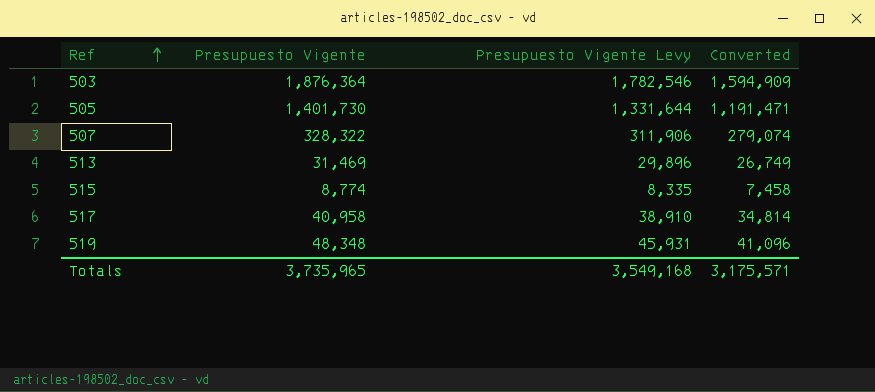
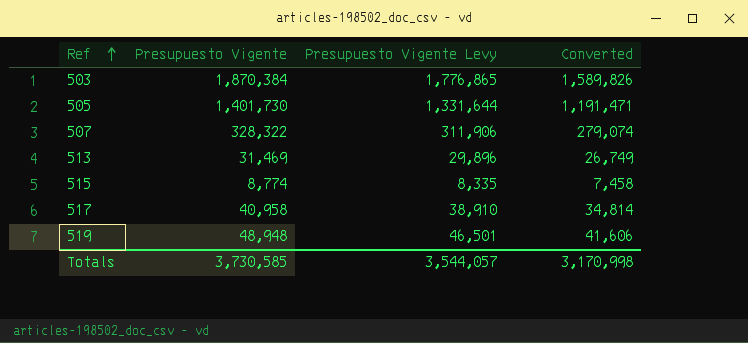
503 | Presupuesto Vigente: 1,876,364 -> 1,870,384
503 | Presupuesto Vigente Levy: 1,782,546 -> 1,776,865
503 | Converted: 1,594,909 -> 1,589,826
519 | Presupuesto Vigente: 48,348 -> 48,948
519 | Presupuesto Vigente Levy: 45,931 -> 46,501
519 | Converted: 41,096 -> 41,606
Totals | Presupuesto Vigente: 3,735,965 -> 3,730,585
Totals | Presupuesto Vigente Levy: 3,549,168 -> 3,544,057
Totals | Converted: 3,175,571 -> 3,170,998

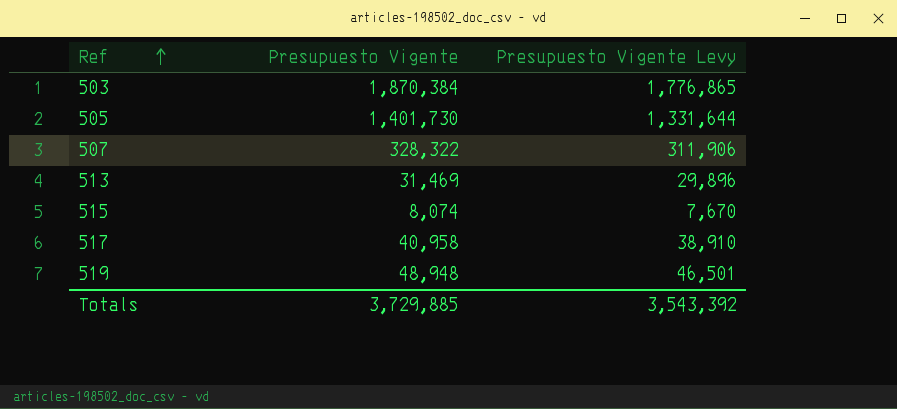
column Converted | formula: [Presupuesto Vigente] * 0.85 -> none
515 | Presupuesto Vigente: 8,774 -> 8,074
515 | Presupuesto Vigente Levy: 8,335 -> 7,670
Totals | Presupuesto Vigente: 3,730,585 -> 3,729,885
Totals | Presupuesto Vigente Levy: 3,544,057 -> 3,543,392

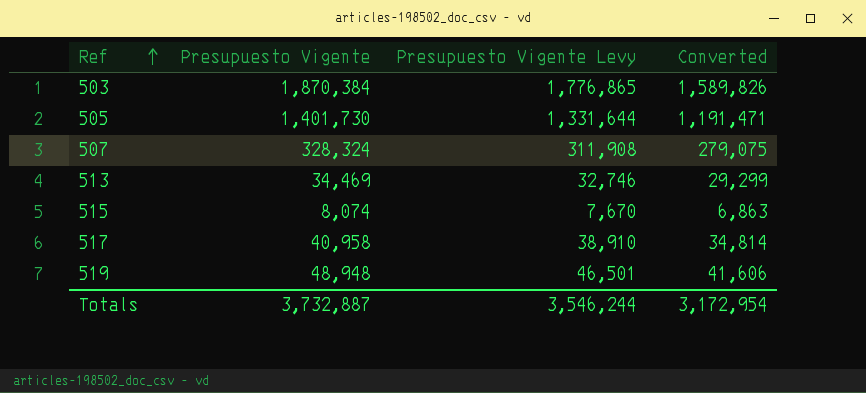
column Converted | formula: none -> [Presupuesto Vigente] * 0.85
507 | Presupuesto Vigente: 328,322 -> 328,324
507 | Presupuesto Vigente Levy: 311,906 -> 311,908
513 | Presupuesto Vigente: 31,469 -> 34,469
513 | Presupuesto Vigente Levy: 29,896 -> 32,746
Totals | Presupuesto Vigente: 3,729,885 -> 3,732,887
Totals | Presupuesto Vigente Levy: 3,543,392 -> 3,546,244

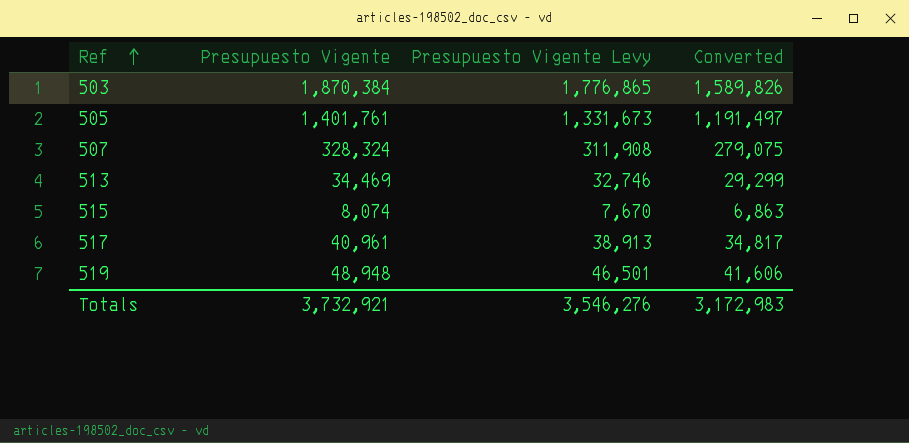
505 | Presupuesto Vigente: 1,401,730 -> 1,401,761
505 | Presupuesto Vigente Levy: 1,331,644 -> 1,331,673
505 | Converted: 1,191,471 -> 1,191,497
517 | Presupuesto Vigente: 40,958 -> 40,961
517 | Presupuesto Vigente Levy: 38,910 -> 38,913
517 | Converted: 34,814 -> 34,817
Totals | Presupuesto Vigente: 3,732,887 -> 3,732,921
Totals | Presupuesto Vigente Levy: 3,546,244 -> 3,546,276
Totals | Converted: 3,172,954 -> 3,172,983

